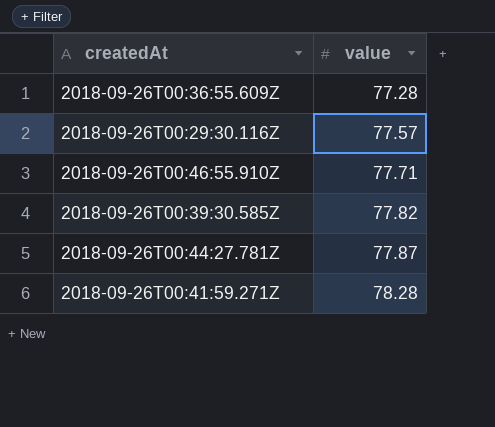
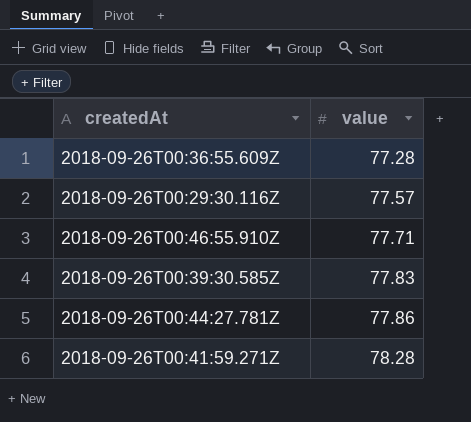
2018-09-26T00:39:30.585Z | value: 77.82 -> 77.83
2018-09-26T00:44:27.781Z | value: 77.87 -> 77.86

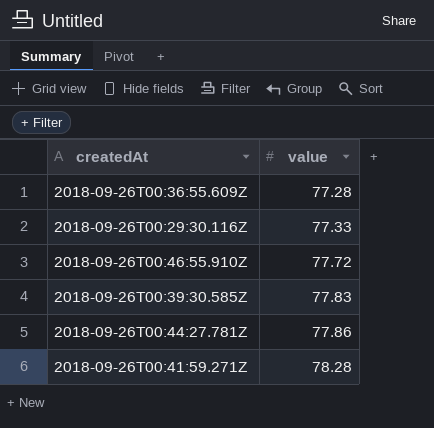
2018-09-26T00:29:30.116Z | value: 77.57 -> 77.33
2018-09-26T00:46:55.910Z | value: 77.71 -> 77.72

